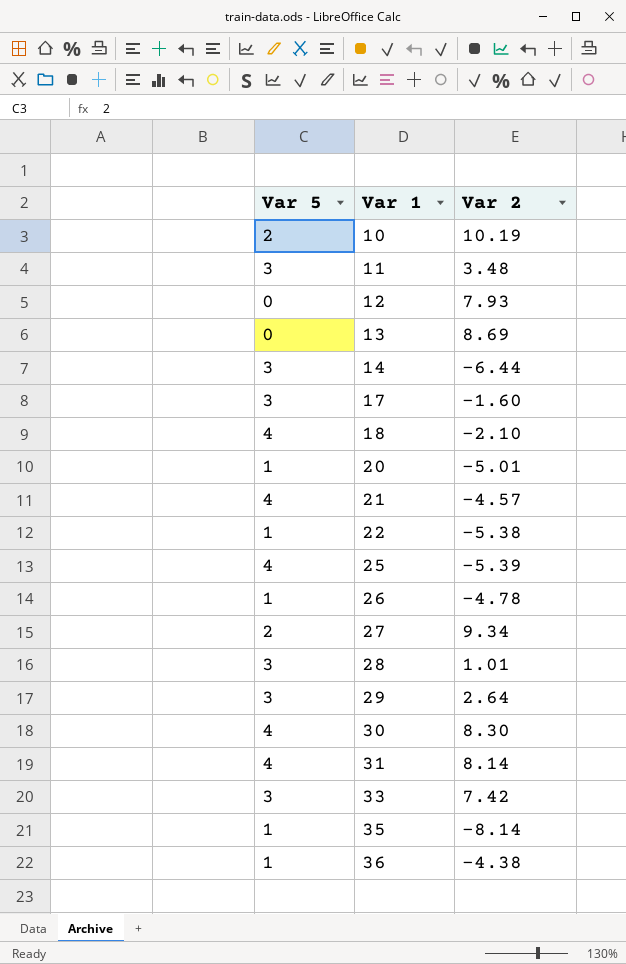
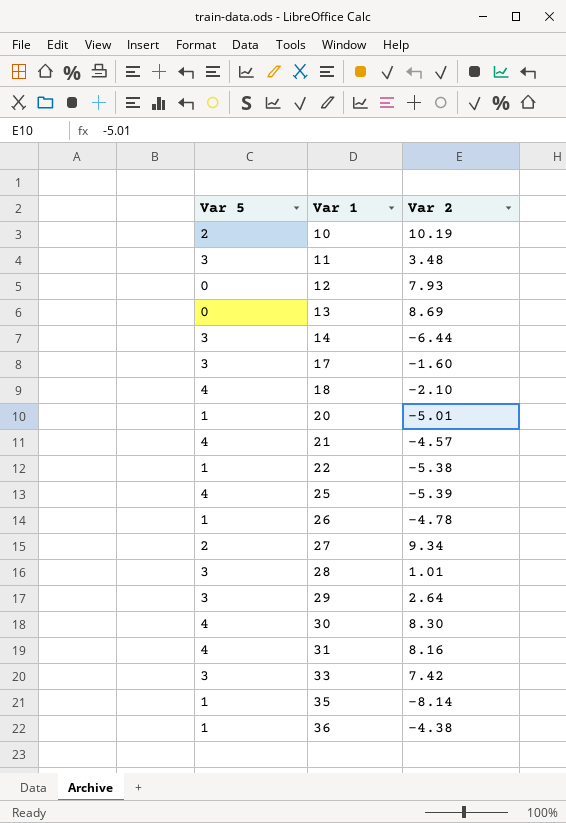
31 | Var 2: 8.14 -> 8.16

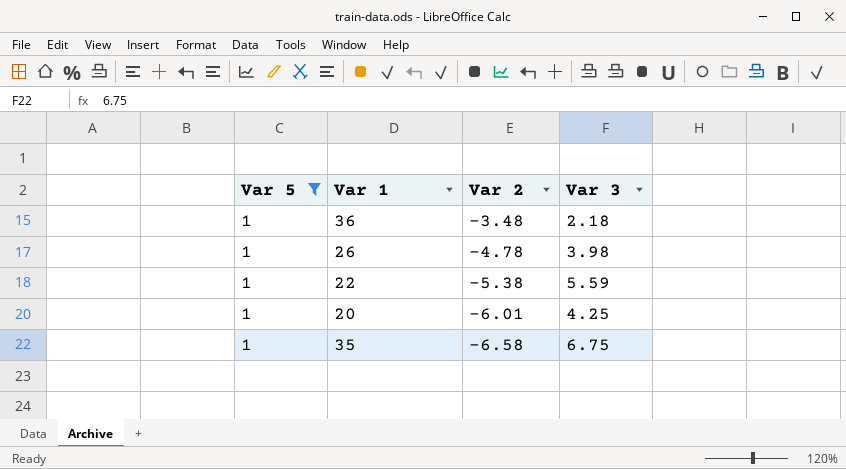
filter: none -> Var 5 = 1
row order: Var 1 ascending -> Var 2 descending
column Var 3 | position: none -> 4
36 | Var 2: -4.38 -> -3.48
20 | Var 2: -5.01 -> -6.01
35 | Var 2: -8.14 -> -6.58

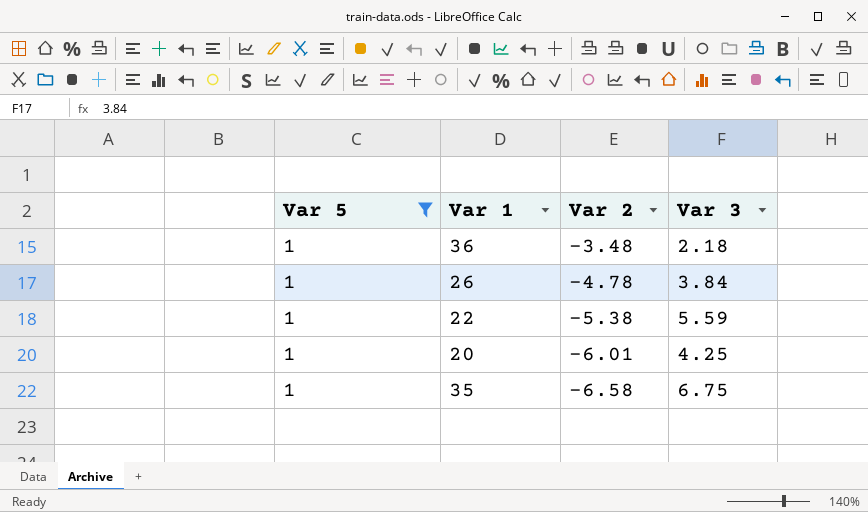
26 | Var 3: 3.98 -> 3.84

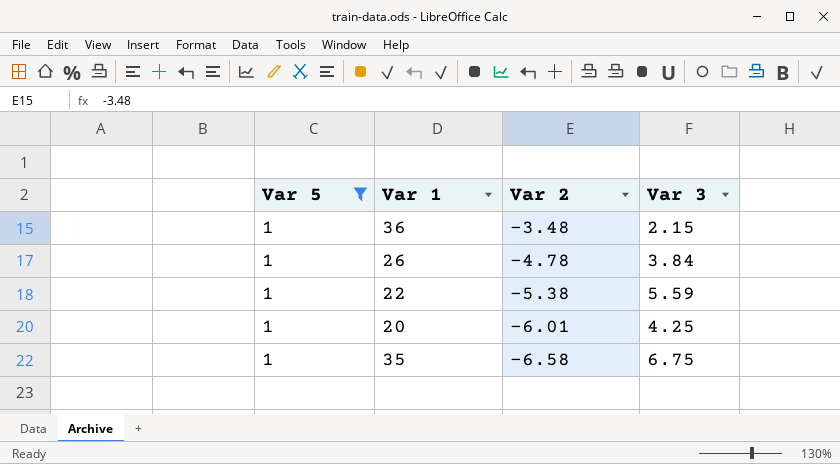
36 | Var 3: 2.18 -> 2.15

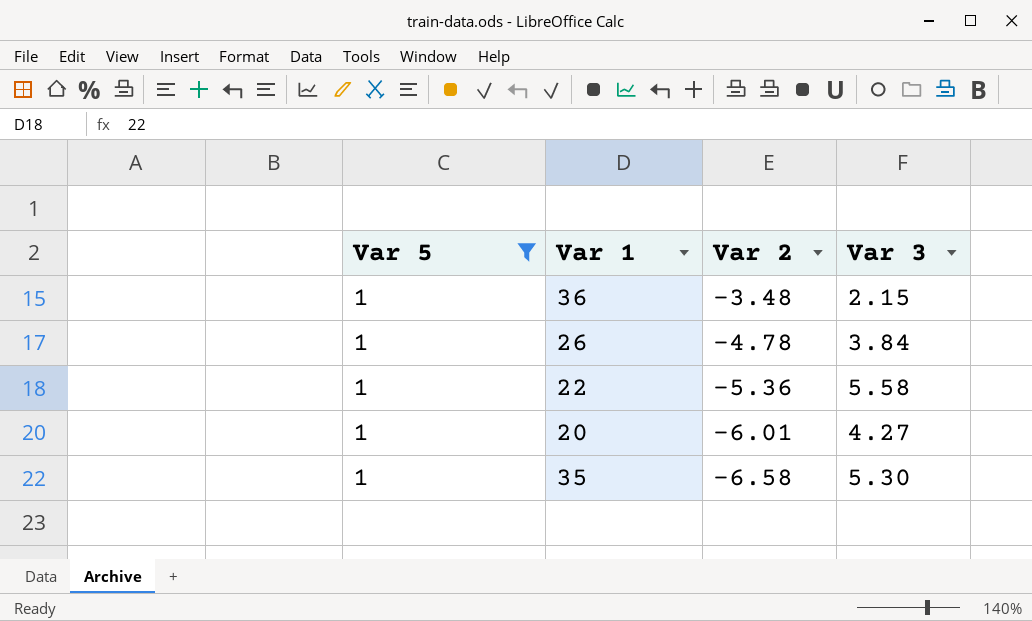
22 | Var 2: -5.38 -> -5.36
22 | Var 3: 5.59 -> 5.58
20 | Var 3: 4.25 -> 4.27
35 | Var 3: 6.75 -> 5.30

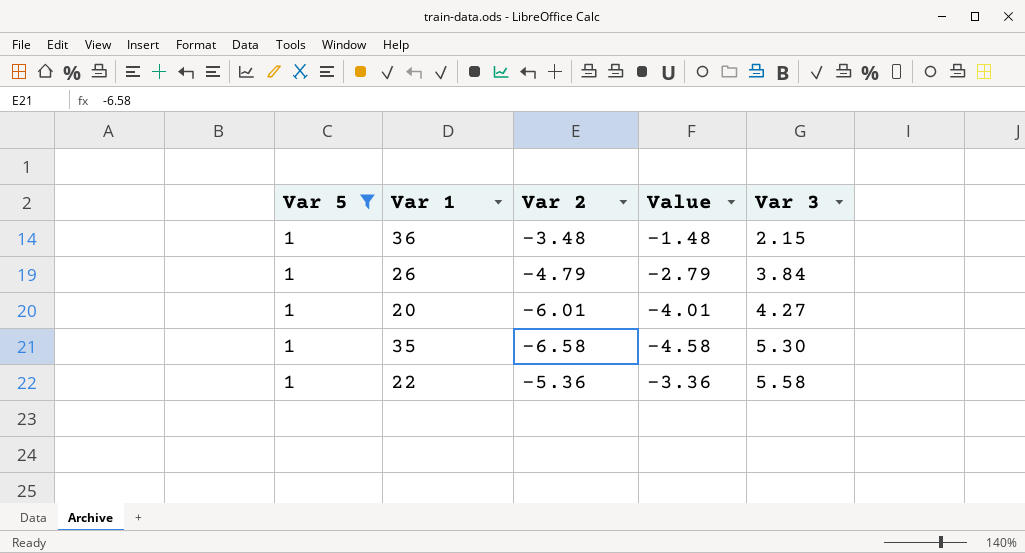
row order: Var 2 descending -> Var 3 ascending
column Value | formula: none -> [Var 2] + 2
26 | Var 2: -4.78 -> -4.79

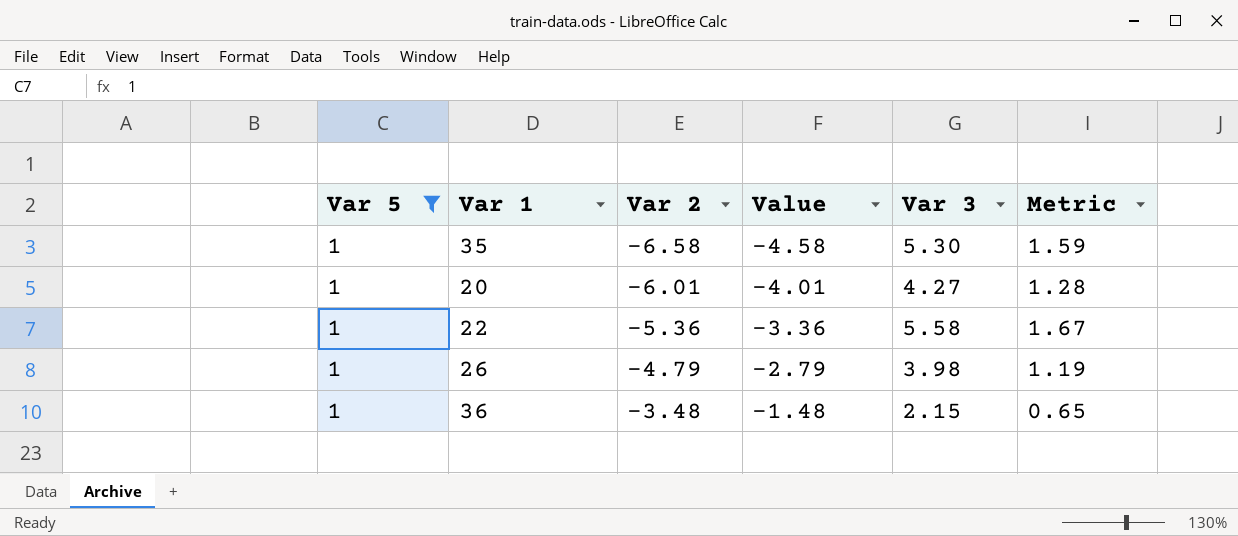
row order: Var 3 ascending -> Var 2 ascending
column Metric | formula: none -> [Var 3] * 0.3
26 | Var 3: 3.84 -> 3.98

